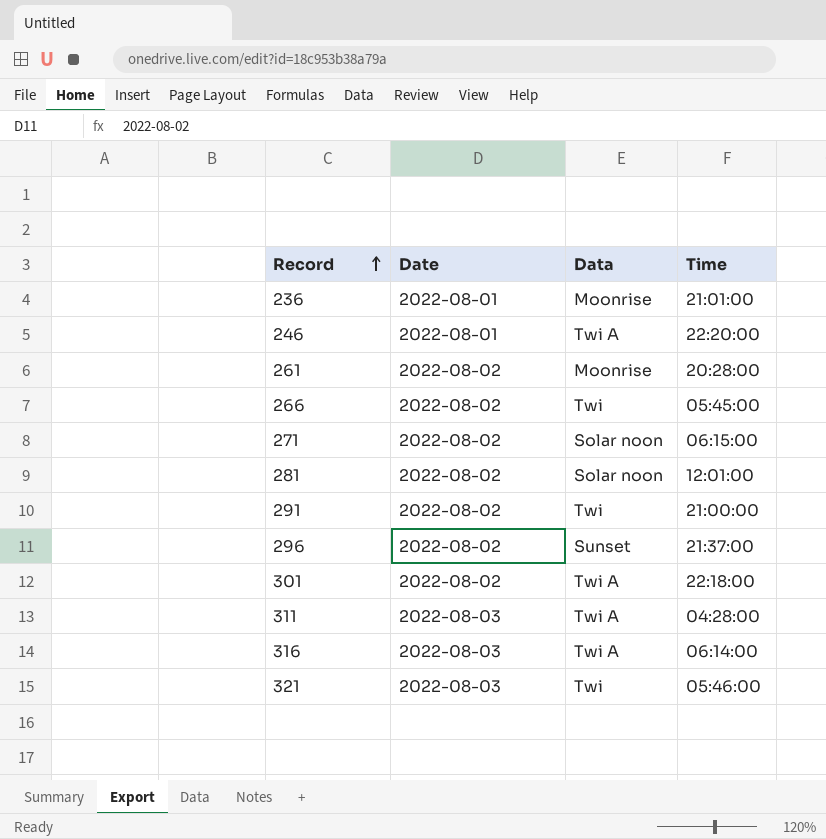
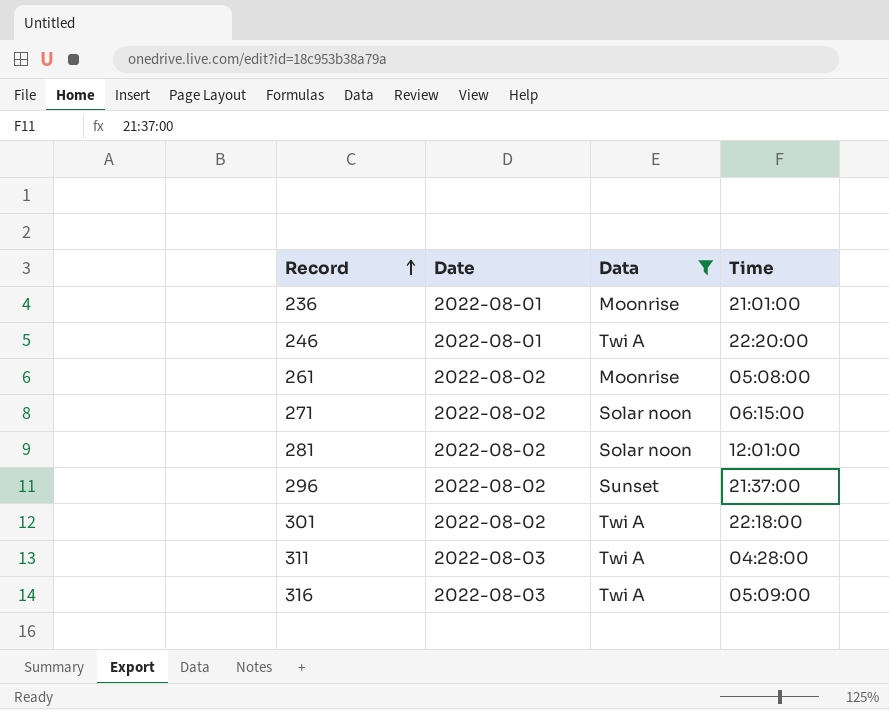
filter: none -> Data != Twi
261 | Time: 20:28:00 -> 05:08:00
316 | Time: 06:14:00 -> 05:09:00

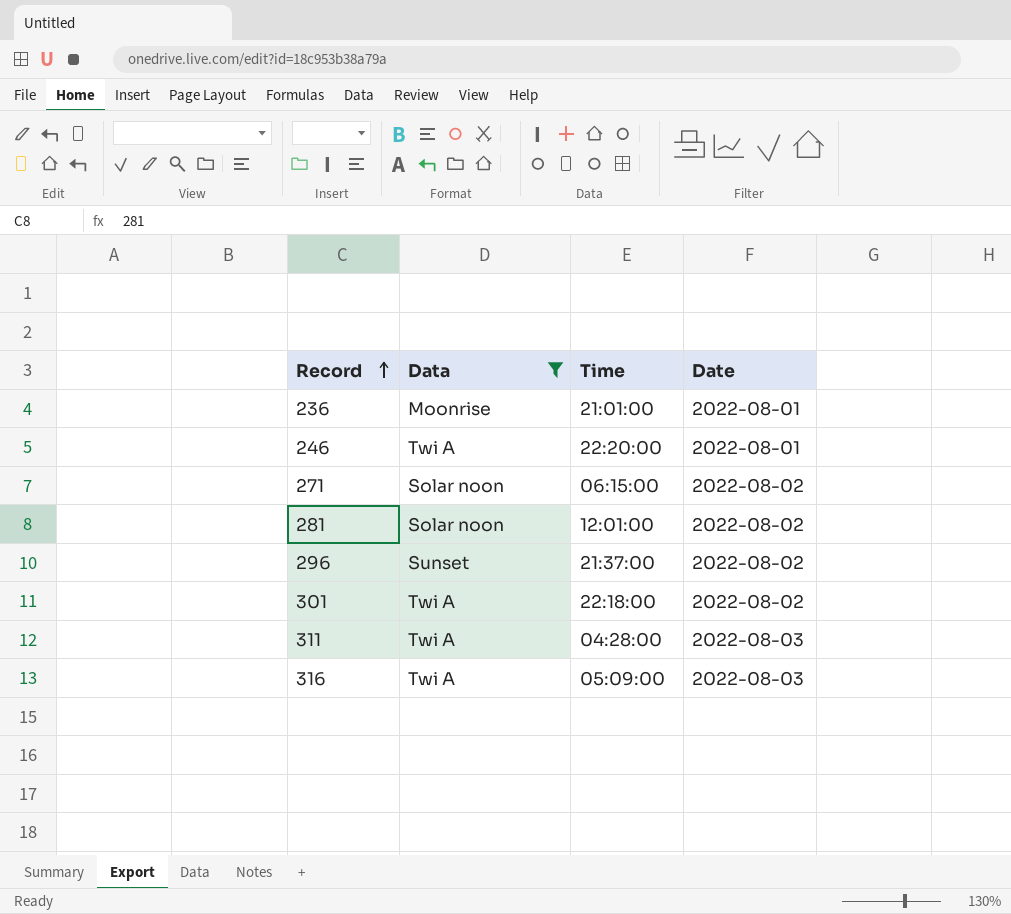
column Date | position: 2 -> 4
row 261: 2022-08-02 | Moonrise | 05:08:00 -> none

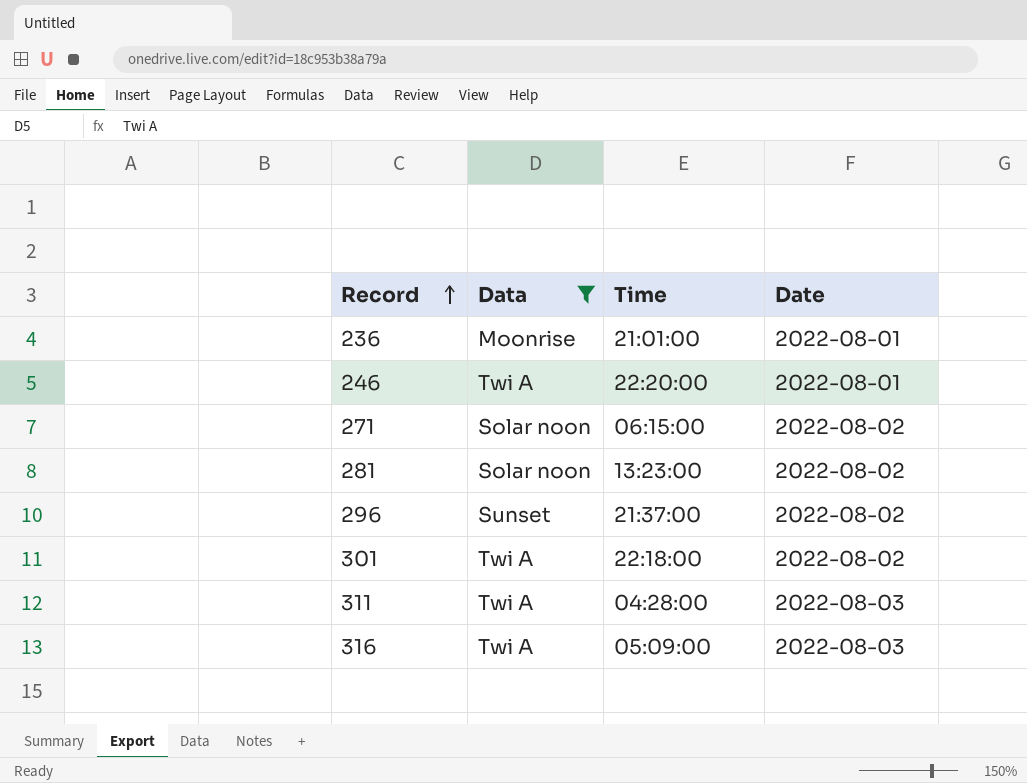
281 | Time: 12:01:00 -> 13:23:00

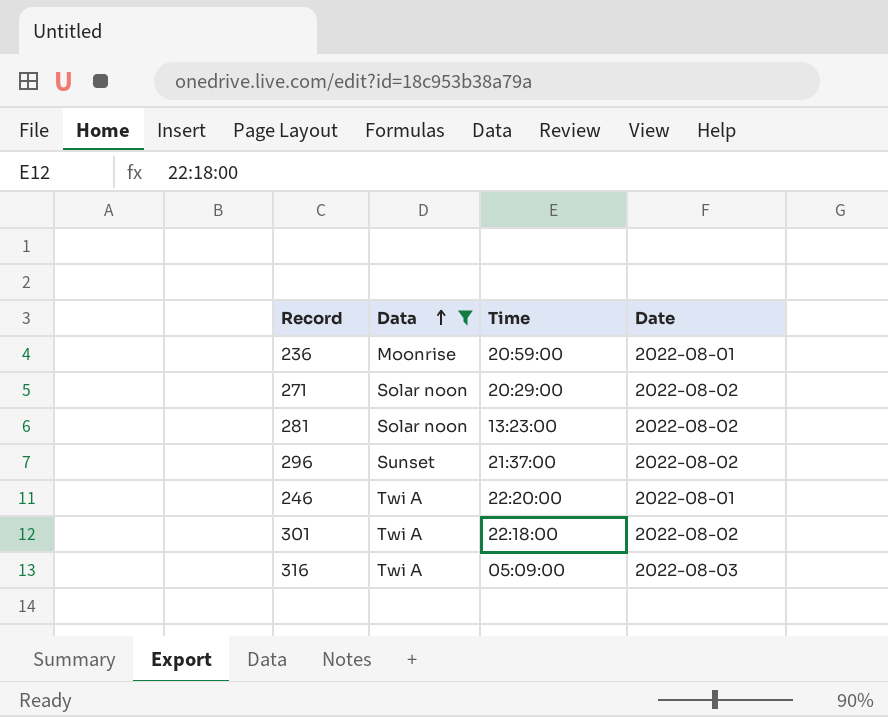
row order: Record ascending -> Data ascending
row 311: Twi A | 04:28:00 | 2022-08-03 -> none
236 | Time: 21:01:00 -> 20:59:00
271 | Time: 06:15:00 -> 20:29:00

